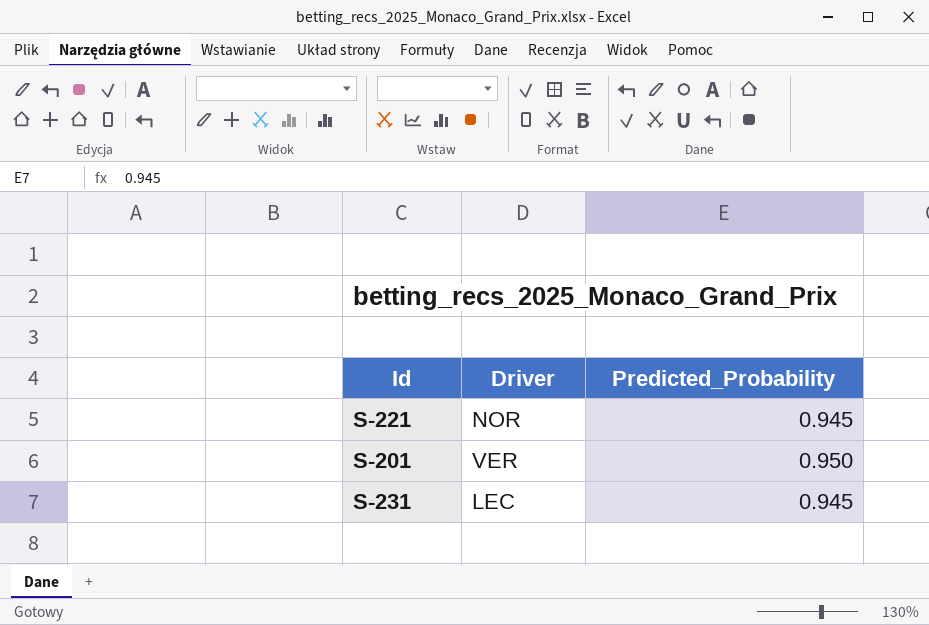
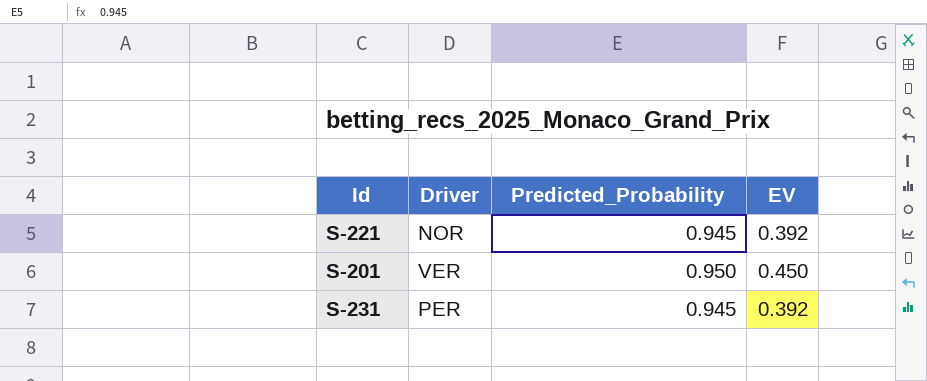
column EV | position: none -> 4
S-231 | Driver: LEC -> PER

